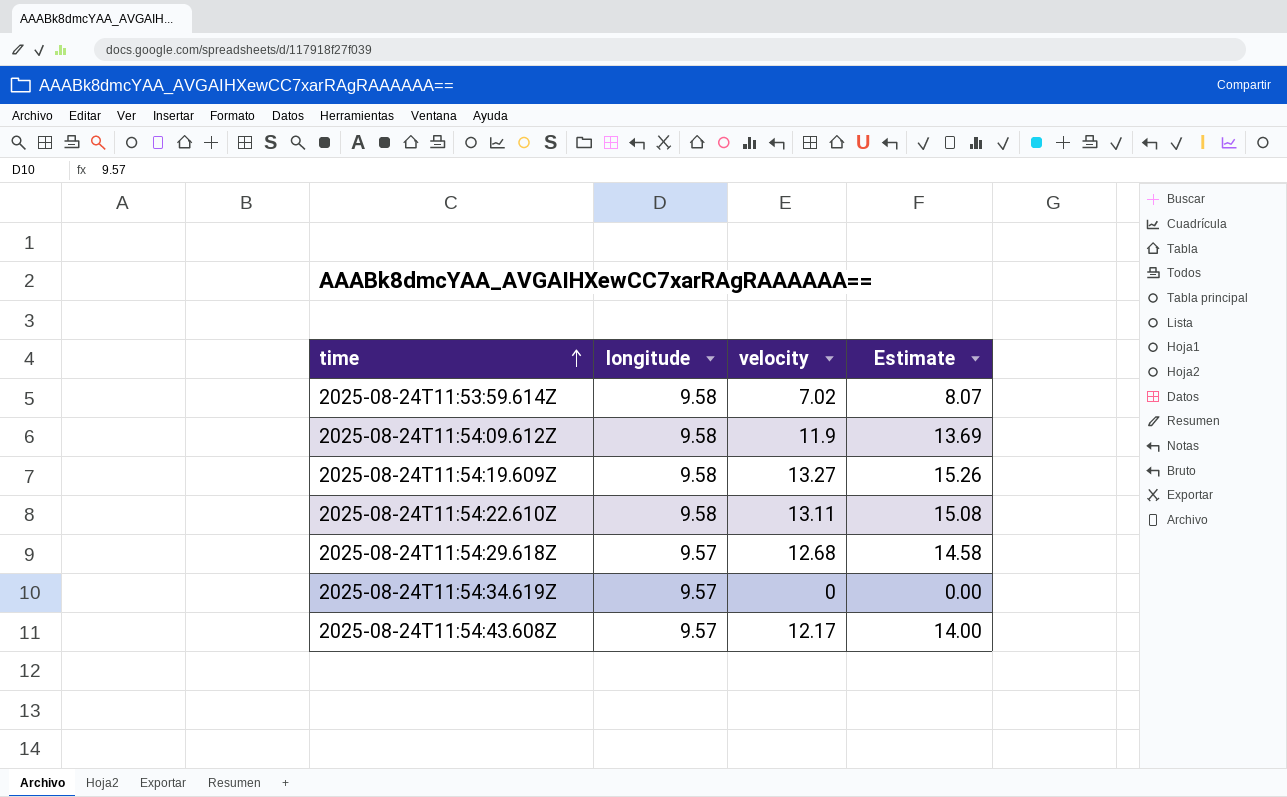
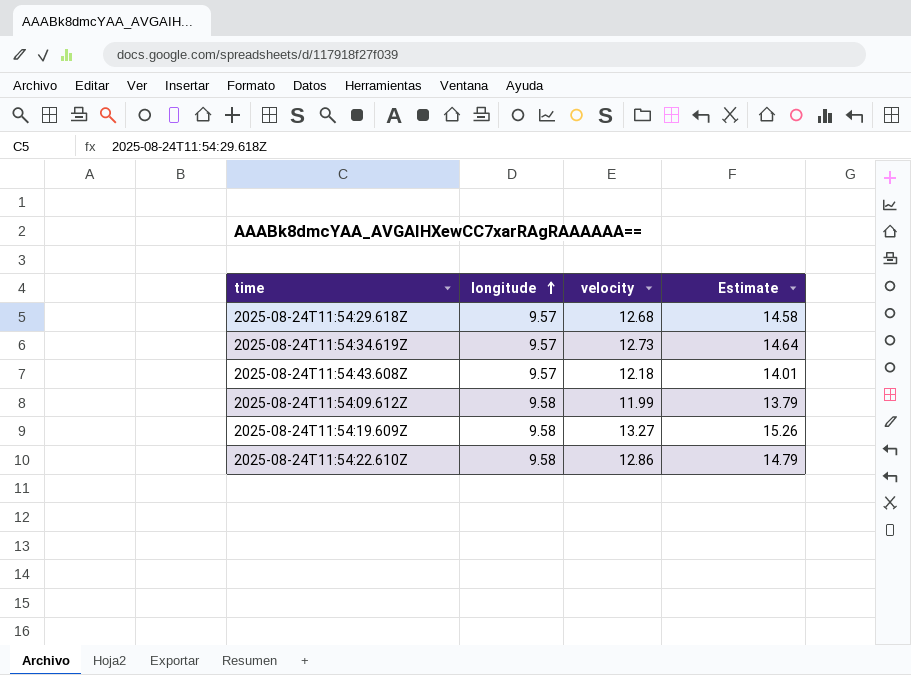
row order: time ascending -> longitude ascending
row 2025-08-24T11:53:59.614Z: 9.58 | 7.02 | 8.07 -> none
2025-08-24T11:54:34.619Z | velocity: 0 -> 12.73
2025-08-24T11:54:34.619Z | Estimate: 0.00 -> 14.64
2025-08-24T11:54:43.608Z | velocity: 12.17 -> 12.18
2025-08-24T11:54:43.608Z | Estimate: 14.00 -> 14.01
2025-08-24T11:54:09.612Z | velocity: 11.9 -> 11.99
2025-08-24T11:54:09.612Z | Estimate: 13.69 -> 13.79
2025-08-24T11:54:22.610Z | velocity: 13.11 -> 12.86
2025-08-24T11:54:22.610Z | Estimate: 15.08 -> 14.79

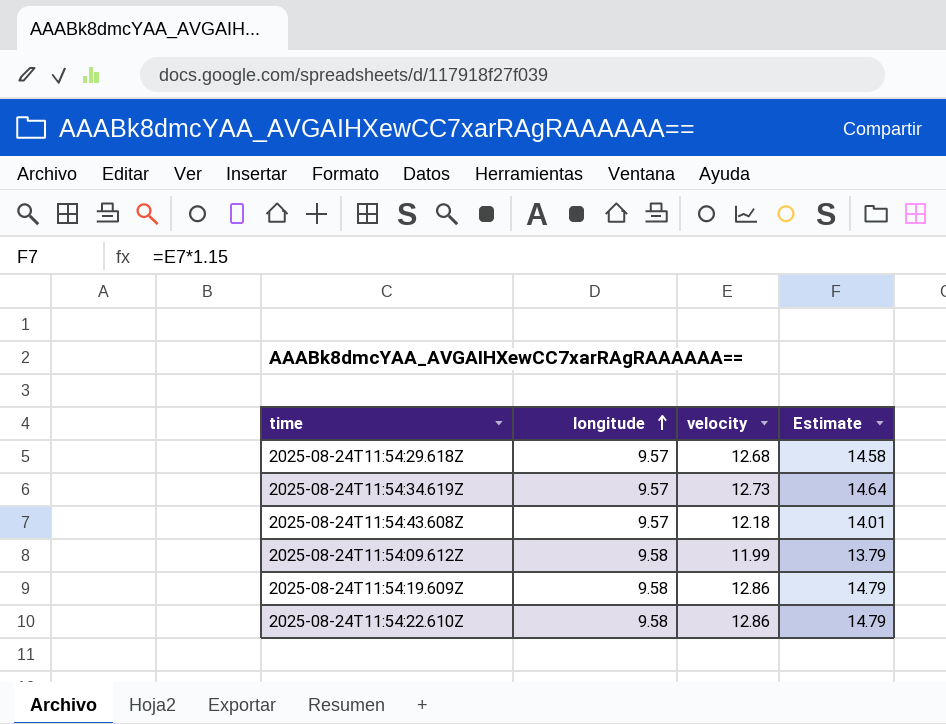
2025-08-24T11:54:19.609Z | velocity: 13.27 -> 12.86
2025-08-24T11:54:19.609Z | Estimate: 15.26 -> 14.79

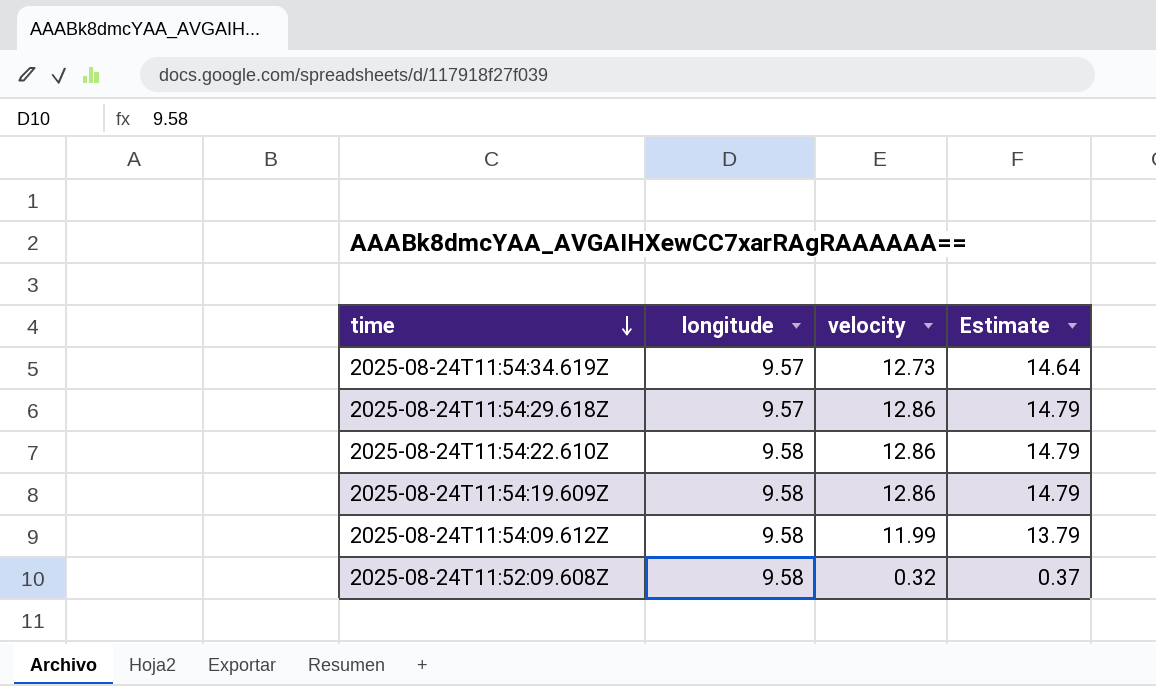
row order: longitude ascending -> time descending
row 2025-08-24T11:54:43.608Z: 9.57 | 12.18 | 14.01 -> none
2025-08-24T11:54:29.618Z | velocity: 12.68 -> 12.86
2025-08-24T11:54:29.618Z | Estimate: 14.58 -> 14.79
row 2025-08-24T11:52:09.608Z: none -> 9.58 | 0.32 | 0.37

